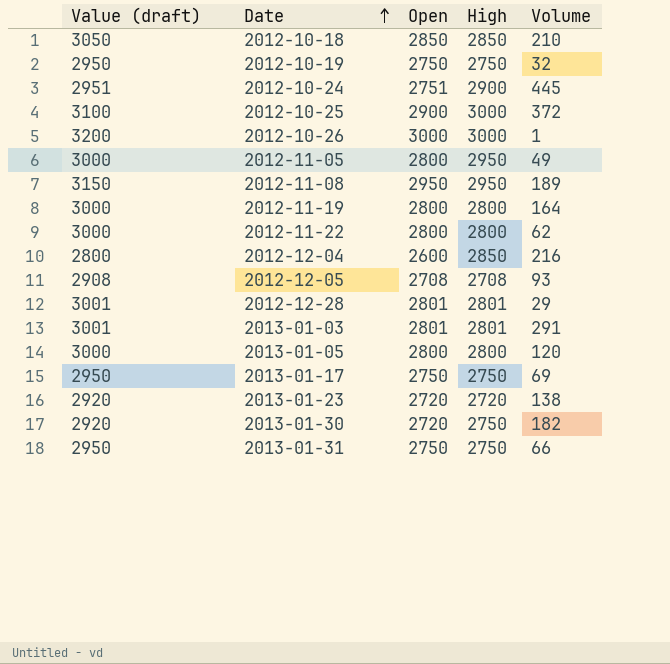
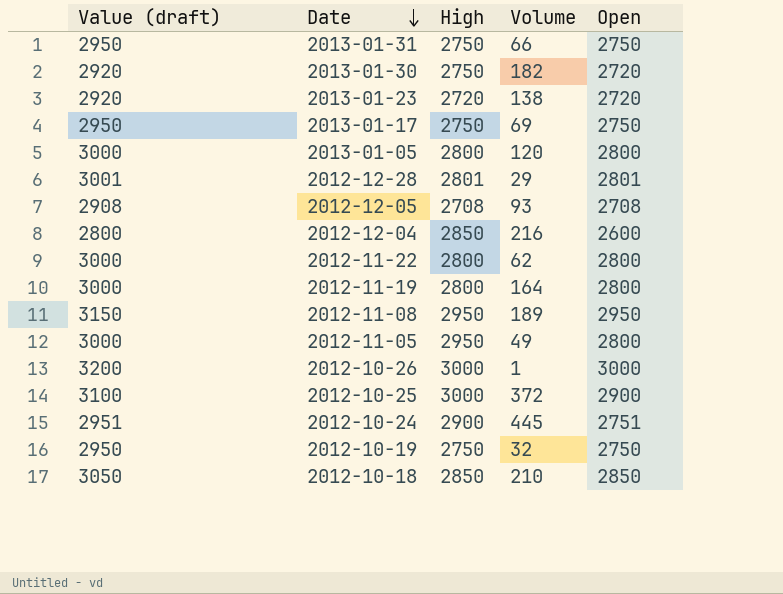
row order: Date ascending -> Date descending
column Open | position: 3 -> 5
row 2013-01-03: 3001 | 2801 | 2801 | 291 -> none

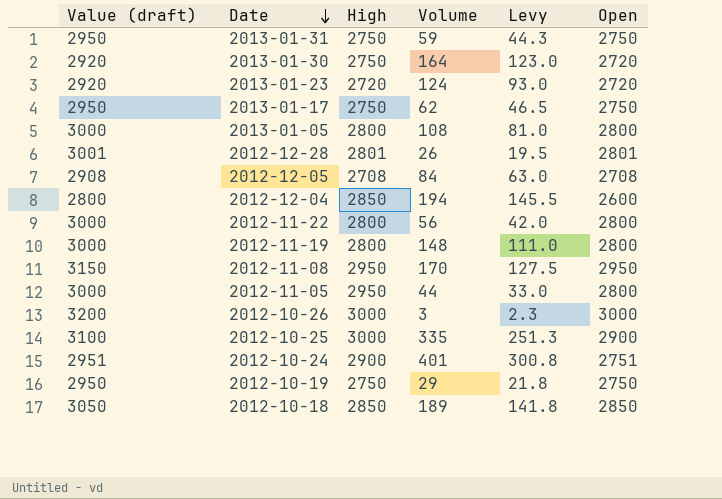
column Levy | formula: none -> [Volume] * 0.75
2013-01-31 | Volume: 66 -> 59
2013-01-30 | Volume: 182 -> 164
2013-01-23 | Volume: 138 -> 124
2013-01-17 | Volume: 69 -> 62
2013-01-05 | Volume: 120 -> 108
2012-12-28 | Volume: 29 -> 26
2012-12-05 | Volume: 93 -> 84
2012-12-04 | Volume: 216 -> 194
2012-11-22 | Volume: 62 -> 56
2012-11-19 | Volume: 164 -> 148
2012-11-08 | Volume: 189 -> 170
2012-11-05 | Volume: 49 -> 44
2012-10-26 | Volume: 1 -> 3
2012-10-25 | Volume: 372 -> 335
2012-10-24 | Volume: 445 -> 401
2012-10-19 | Volume: 32 -> 29
2012-10-18 | Volume: 210 -> 189

